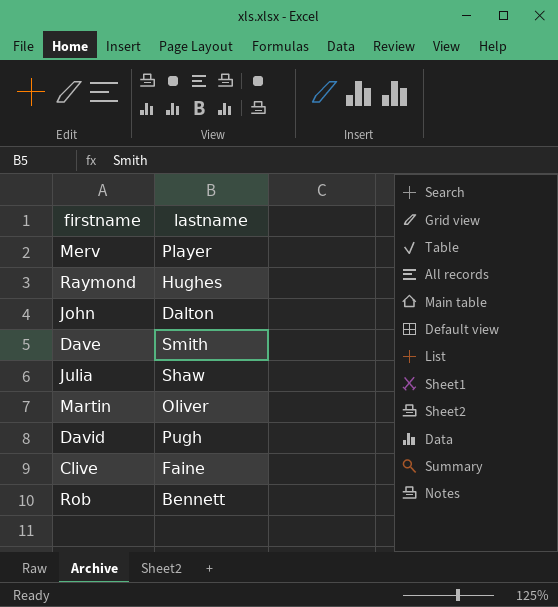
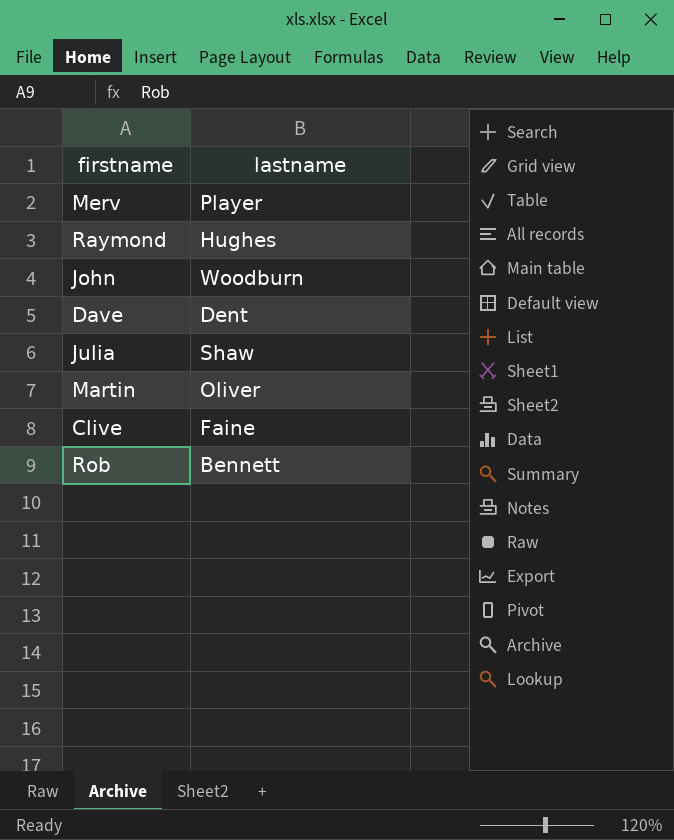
row David: Pugh -> none
John | lastname: Dalton -> Woodburn
Dave | lastname: Smith -> Dent

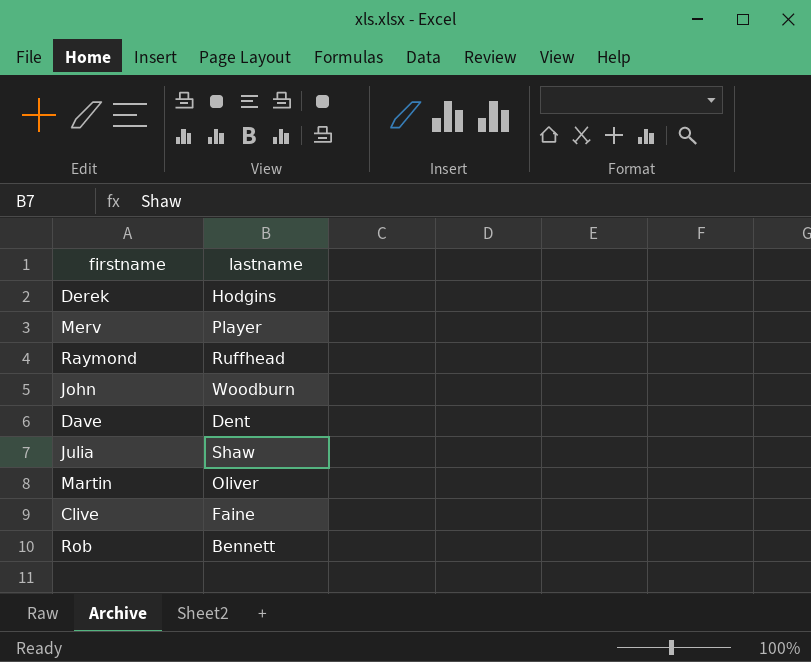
row Derek: none -> Hodgins
Raymond | lastname: Hughes -> Ruffhead

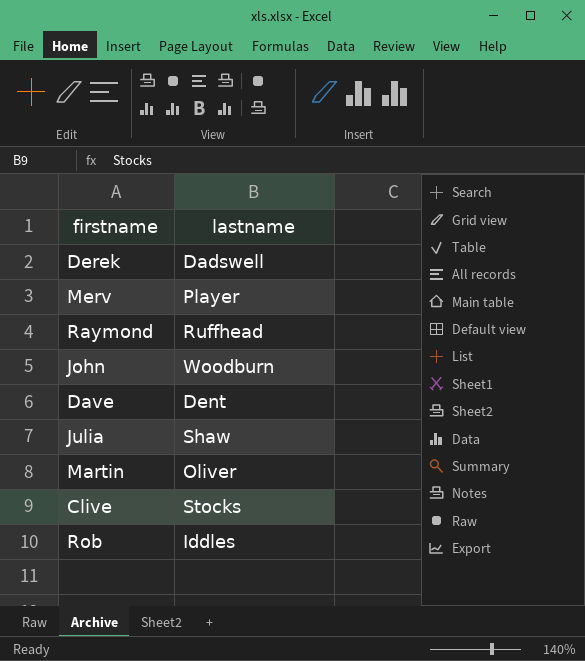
Derek | lastname: Hodgins -> Dadswell
Clive | lastname: Faine -> Stocks
Rob | lastname: Bennett -> Iddles

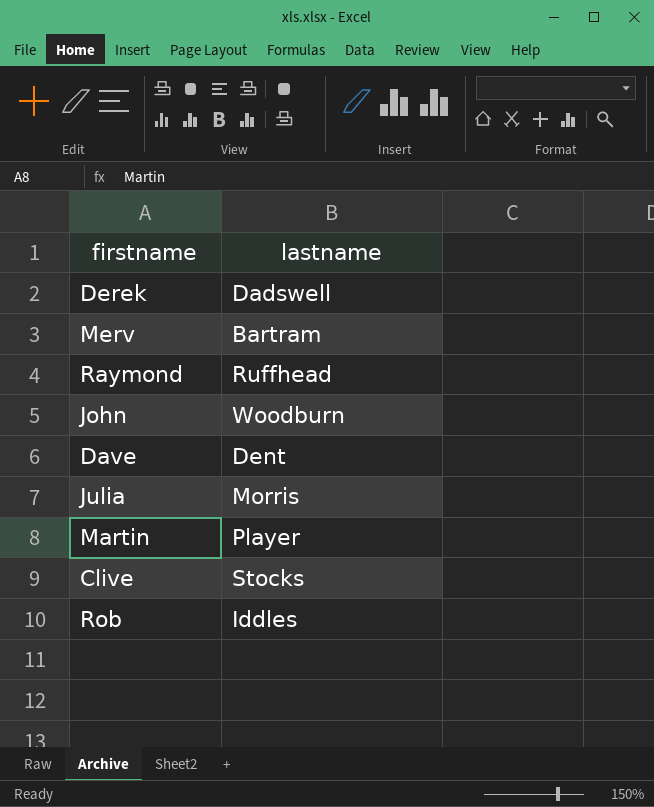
Merv | lastname: Player -> Bartram
Julia | lastname: Shaw -> Morris
Martin | lastname: Oliver -> Player

